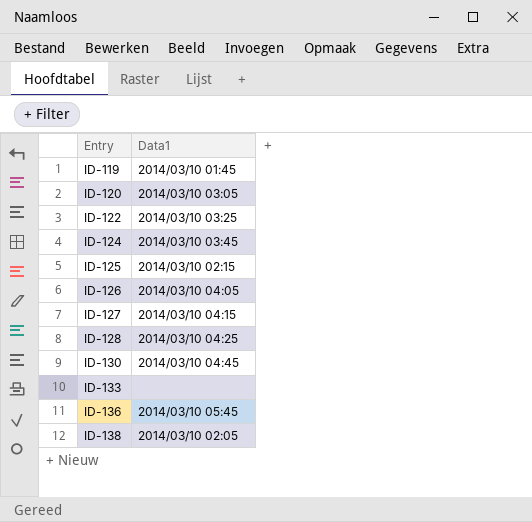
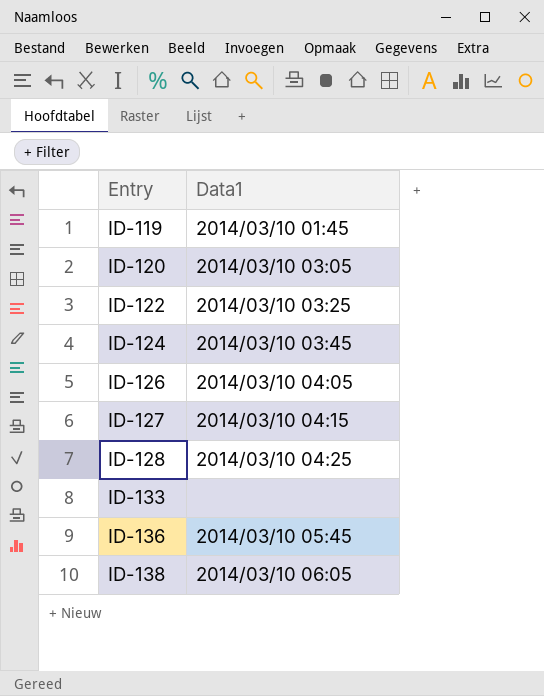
row ID-125: 2014/03/10 02:15 -> none
row ID-130: 2014/03/10 04:45 -> none
ID-138 | Data1: 2014/03/10 02:05 -> 2014/03/10 06:05

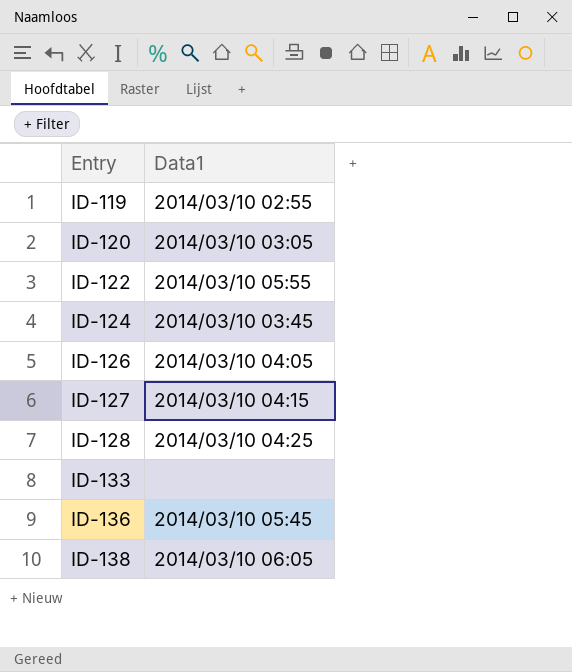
ID-119 | Data1: 2014/03/10 01:45 -> 2014/03/10 02:55
ID-122 | Data1: 2014/03/10 03:25 -> 2014/03/10 05:55

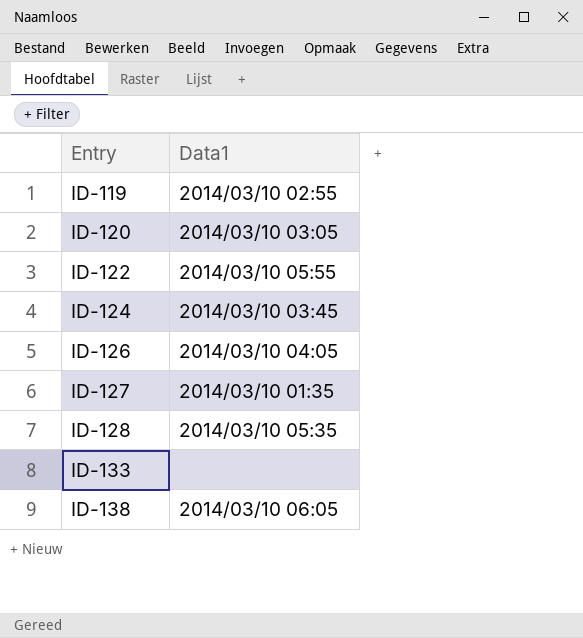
row ID-136: 2014/03/10 05:45 -> none
ID-127 | Data1: 2014/03/10 04:15 -> 2014/03/10 01:35
ID-128 | Data1: 2014/03/10 04:25 -> 2014/03/10 05:35

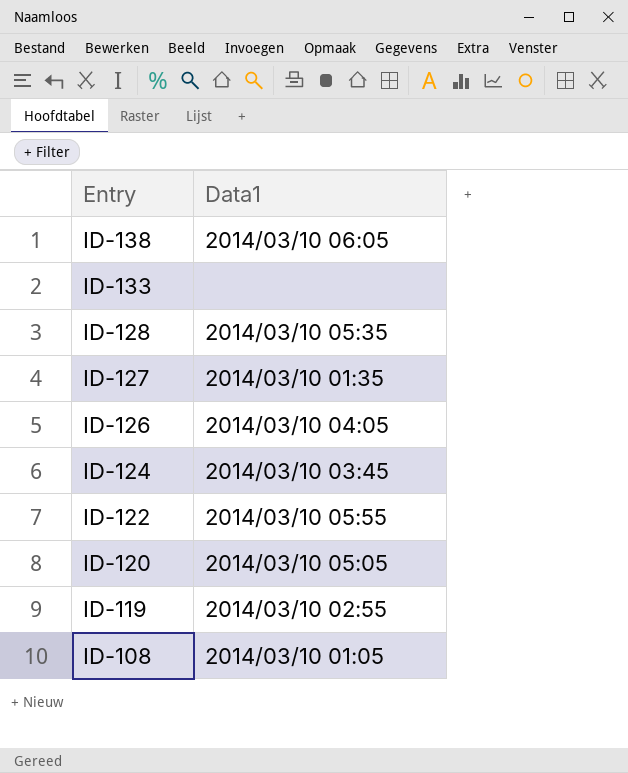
row order: Entry ascending -> Entry descending
ID-120 | Data1: 2014/03/10 03:05 -> 2014/03/10 05:05
row ID-108: none -> 2014/03/10 01:05

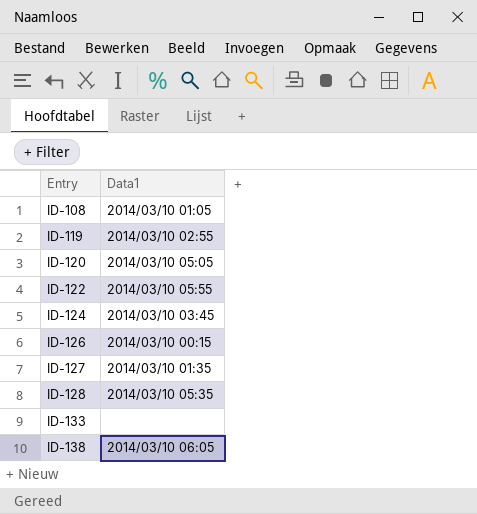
row order: Entry descending -> Entry ascending
ID-126 | Data1: 2014/03/10 04:05 -> 2014/03/10 00:15

